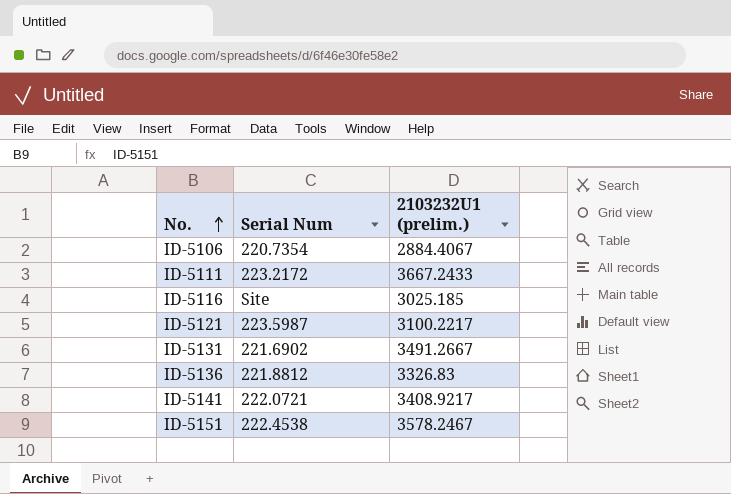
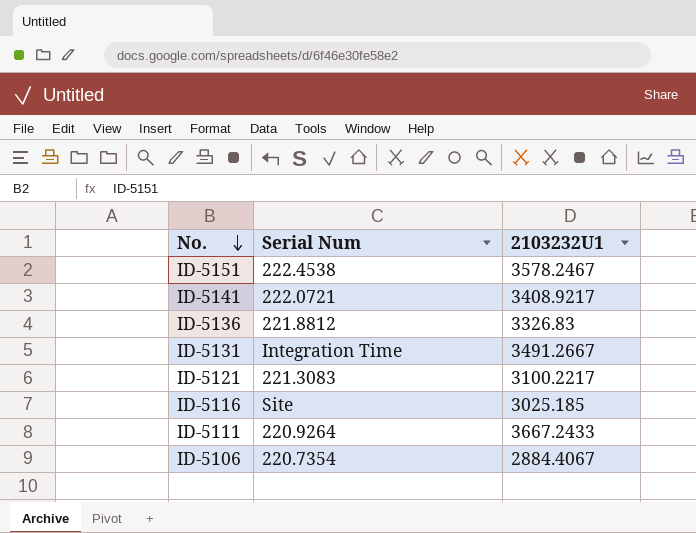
row order: No. ascending -> No. descending
column name: 2103232U1 (prelim.) -> 2103232U1
ID-5131 | Serial Num: 221.6902 -> Integration Time
ID-5121 | Serial Num: 223.5987 -> 221.3083
ID-5111 | Serial Num: 223.2172 -> 220.9264

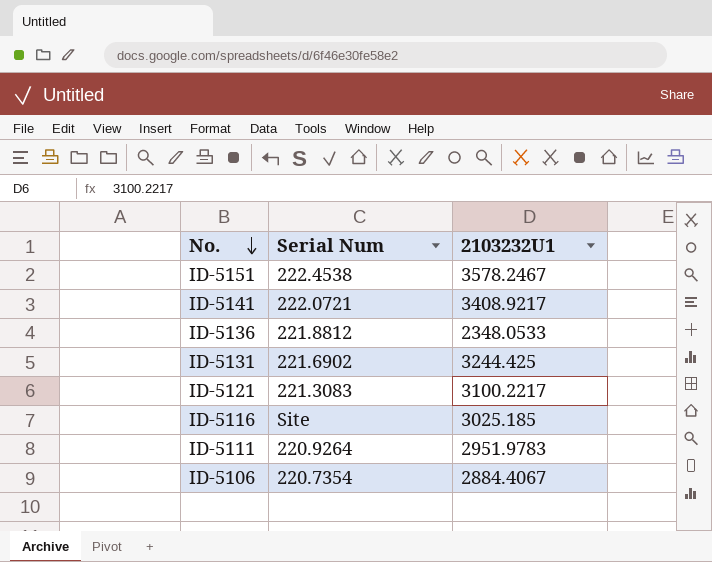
ID-5136 | 2103232U1: 3326.83 -> 2348.0533
ID-5131 | Serial Num: Integration Time -> 221.6902
ID-5131 | 2103232U1: 3491.2667 -> 3244.425
ID-5111 | 2103232U1: 3667.2433 -> 2951.9783

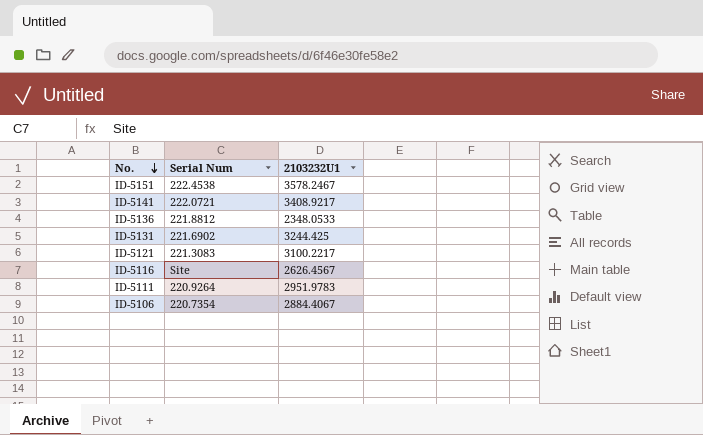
ID-5116 | 2103232U1: 3025.185 -> 2626.4567

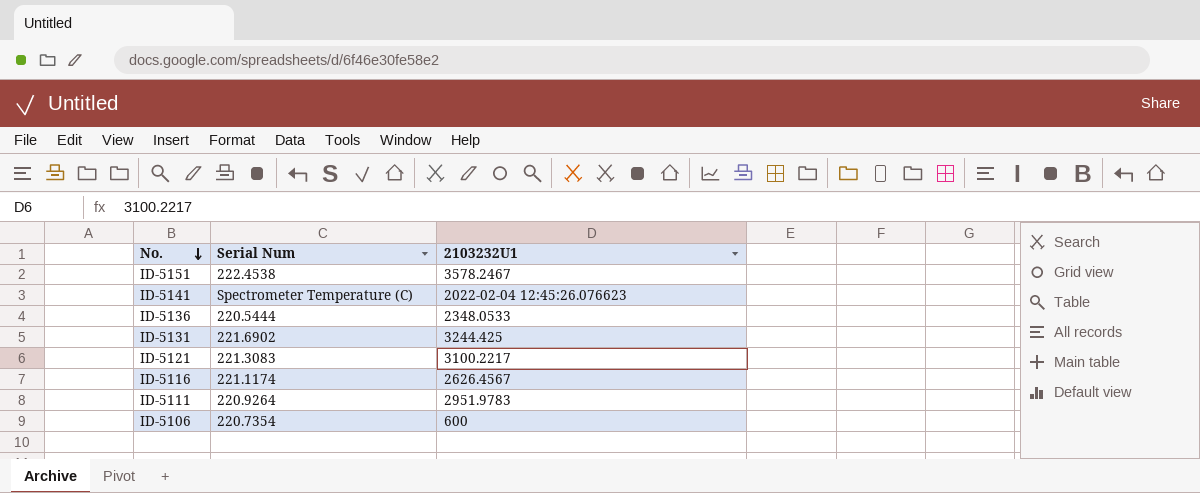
ID-5141 | Serial Num: 222.0721 -> Spectrometer Temperature (C)
ID-5141 | 2103232U1: 3408.9217 -> 2022-02-04 12:45:26.076623
ID-5136 | Serial Num: 221.8812 -> 220.5444
ID-5116 | Serial Num: Site -> 221.1174
ID-5106 | 2103232U1: 2884.4067 -> 600

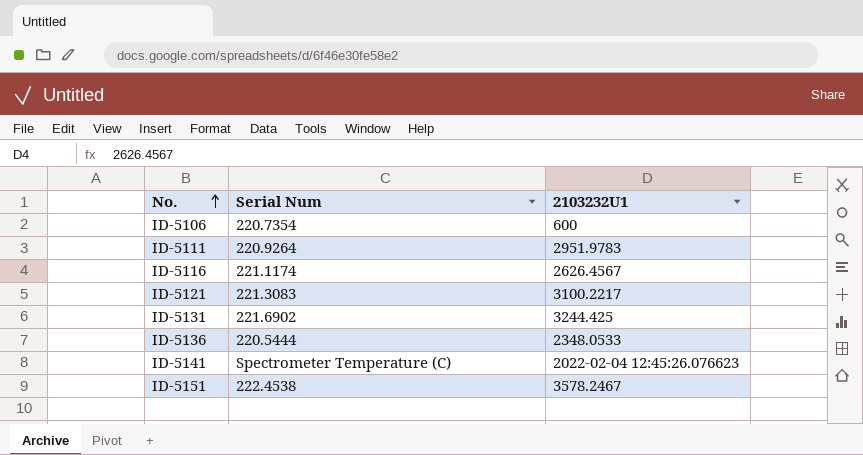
row order: No. descending -> No. ascending

